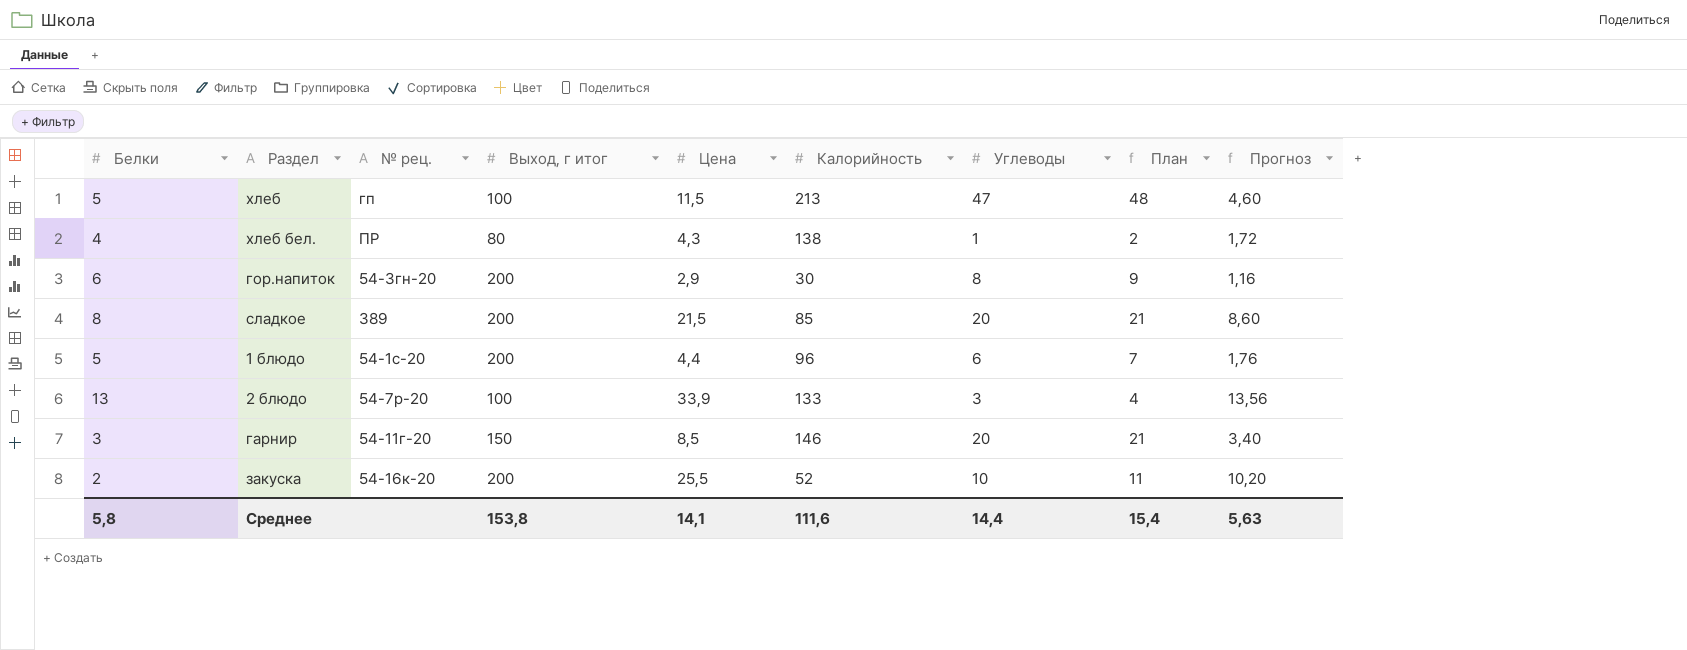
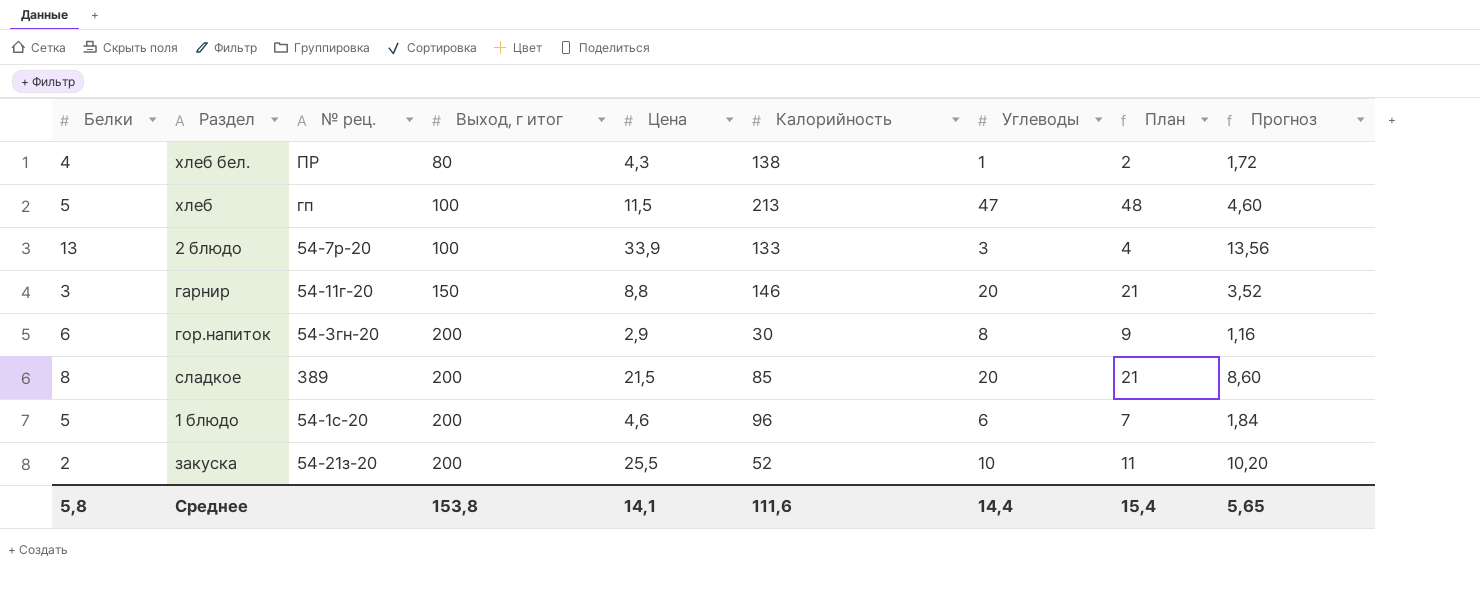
row order: none -> Выход, г итог ascending
гарнир | Цена: 8,5 -> 8,8
гарнир | Прогноз: 3,40 -> 3,52
1 блюдо | Цена: 4,4 -> 4,6
1 блюдо | Прогноз: 1,76 -> 1,84
закуска | № рец.: 54-16к-20 -> 54-21з-20
Среднее | Прогноз: 5,63 -> 5,65

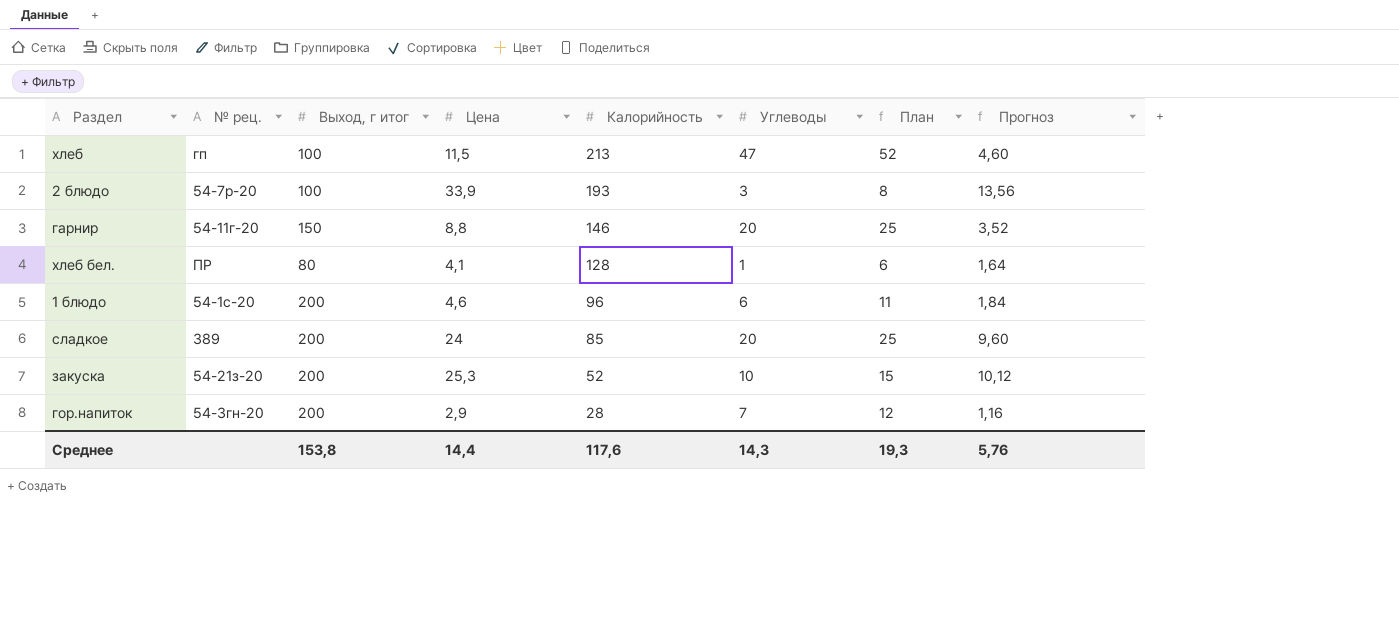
row order: Выход, г итог ascending -> Калорийность descending
column Белки | position: 1 -> none
column План | formula: [Углеводы] + 1 -> [Углеводы] + 5
2 блюдо | Калорийность: 133 -> 193
хлеб бел. | Цена: 4,3 -> 4,1
хлеб бел. | Калорийность: 138 -> 128
хлеб бел. | Прогноз: 1,72 -> 1,64
сладкое | Цена: 21,5 -> 24
сладкое | Прогноз: 8,60 -> 9,60
закуска | Цена: 25,5 -> 25,3
закуска | Прогноз: 10,20 -> 10,12
гор.напиток | Калорийность: 30 -> 28
гор.напиток | Углеводы: 8 -> 7
Среднее | Цена: 14,1 -> 14,4
Среднее | Калорийность: 111,6 -> 117,6
Среднее | Углеводы: 14,4 -> 14,3
Среднее | План: 15,4 -> 19,3
Среднее | Прогноз: 5,65 -> 5,76

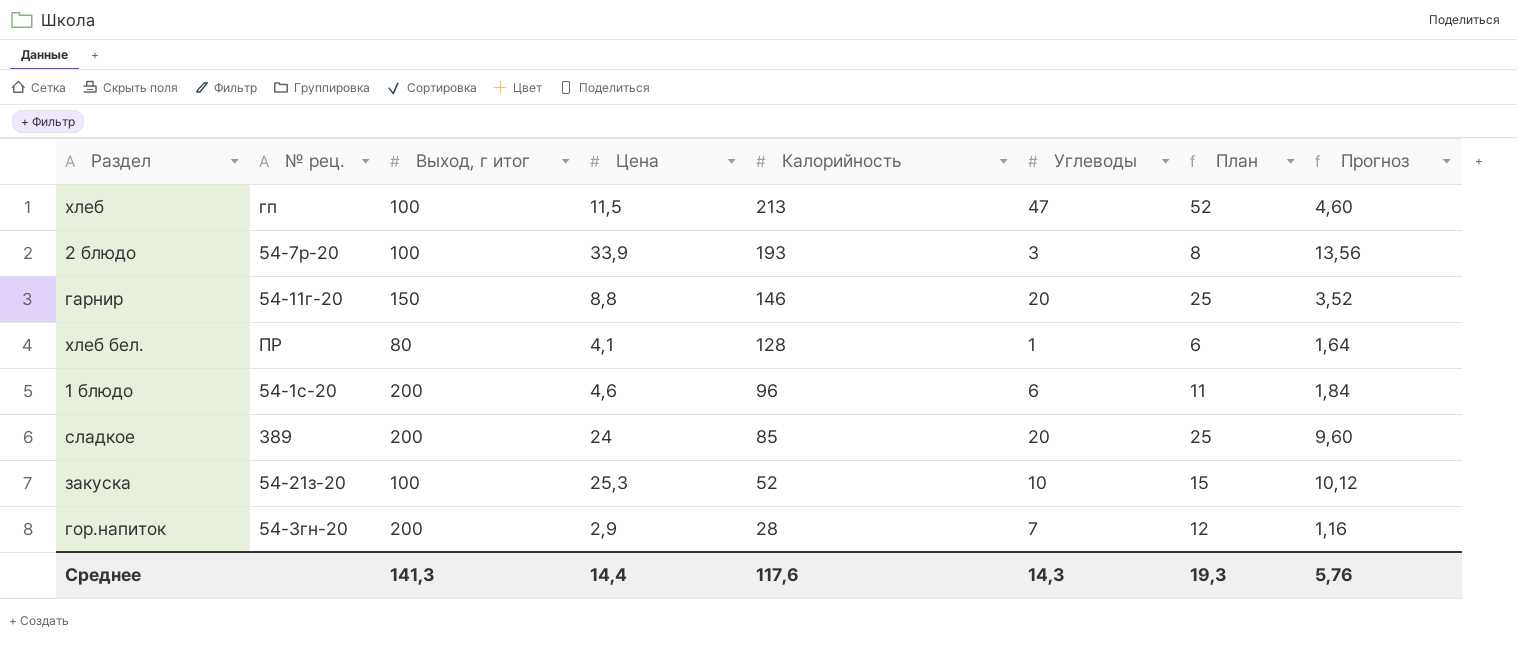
закуска | Выход, г итог: 200 -> 100
Среднее | Выход, г итог: 153,8 -> 141,3

